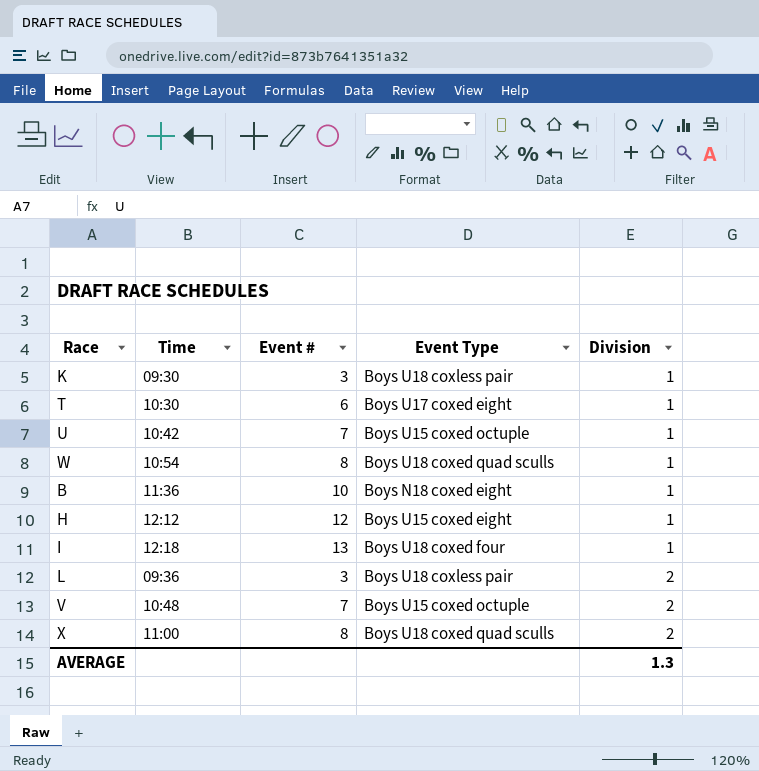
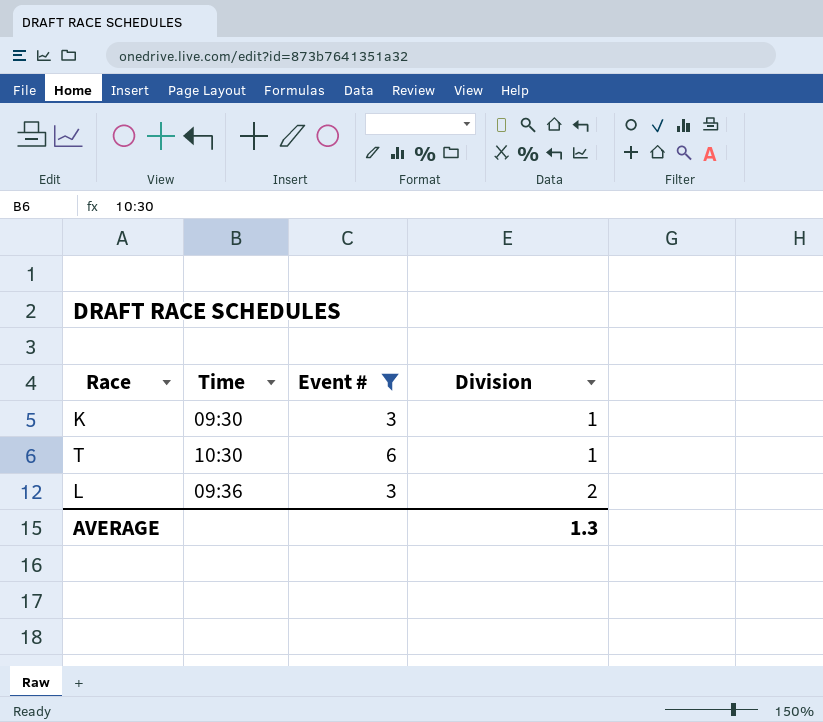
filter: none -> Event # <= 6
column Event Type | position: 4 -> none

